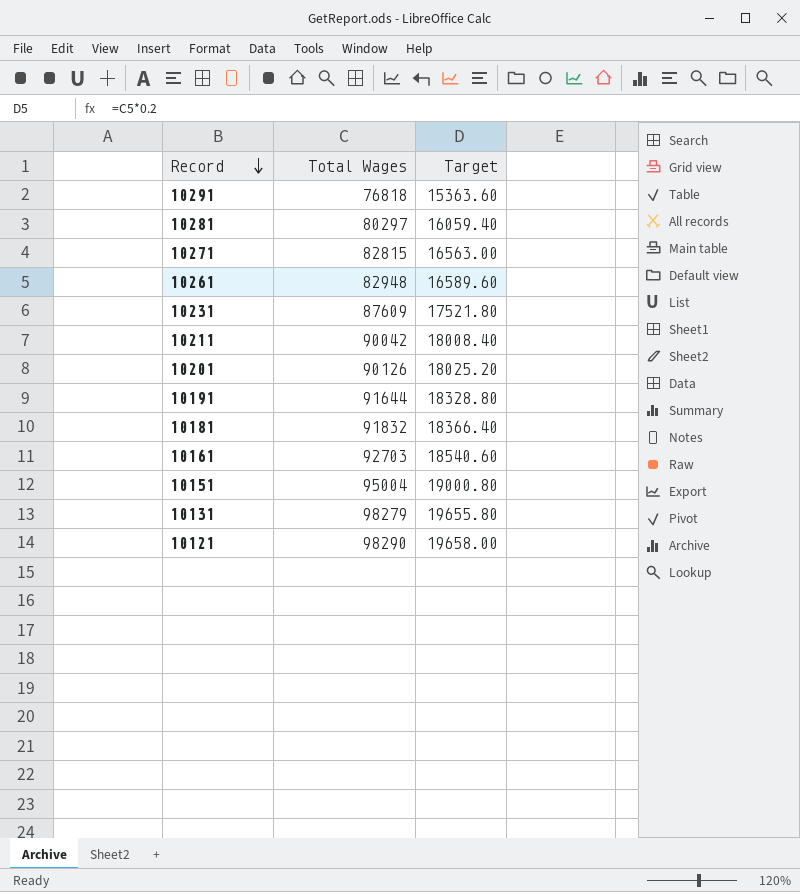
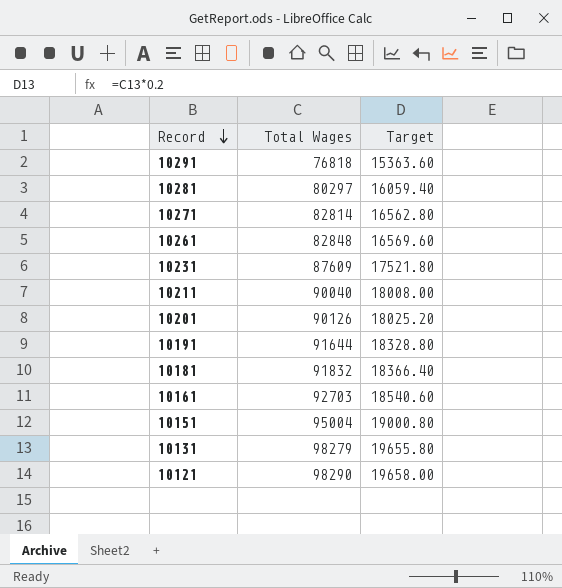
10271 | Total Wages: 82815 -> 82814
10271 | Target: 16563.00 -> 16562.80
10261 | Total Wages: 82948 -> 82848
10261 | Target: 16589.60 -> 16569.60
10211 | Total Wages: 90042 -> 90040
10211 | Target: 18008.40 -> 18008.00

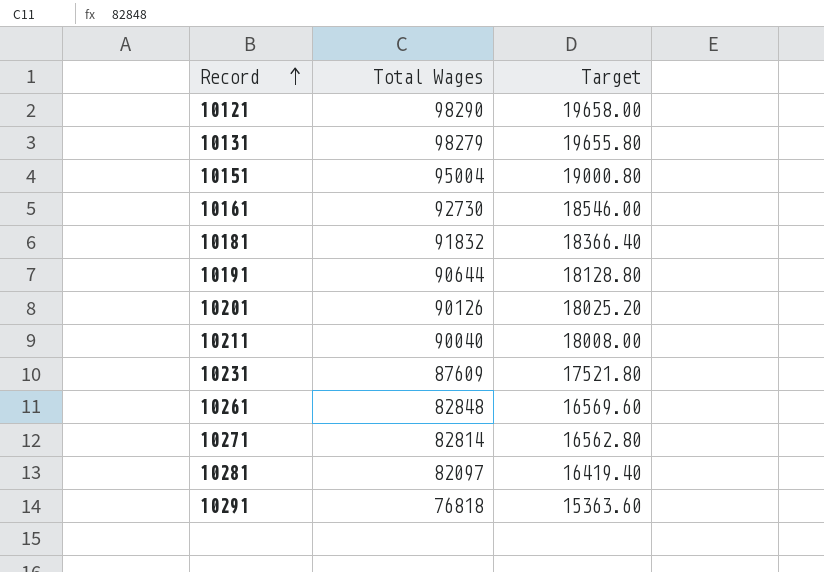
row order: Record descending -> Record ascending
10161 | Total Wages: 92703 -> 92730
10161 | Target: 18540.60 -> 18546.00
10191 | Total Wages: 91644 -> 90644
10191 | Target: 18328.80 -> 18128.80
10281 | Total Wages: 80297 -> 82097
10281 | Target: 16059.40 -> 16419.40

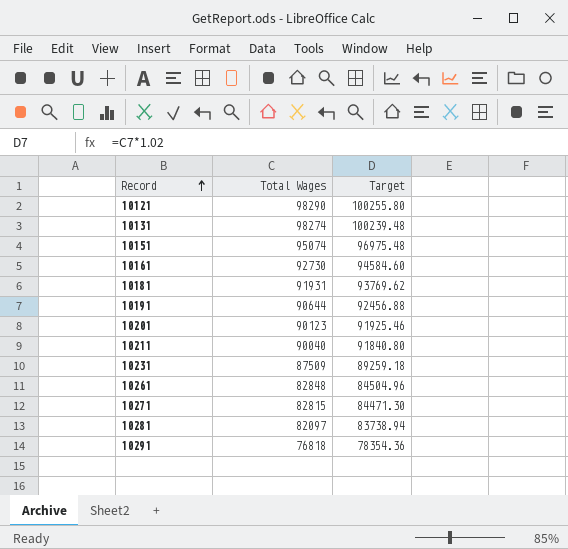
column Target | formula: [Total Wages] * 0.2 -> [Total Wages] * 1.02
10131 | Total Wages: 98279 -> 98274
10151 | Total Wages: 95004 -> 95074
10181 | Total Wages: 91832 -> 91931
10201 | Total Wages: 90126 -> 90123
10231 | Total Wages: 87609 -> 87509
10271 | Total Wages: 82814 -> 82815

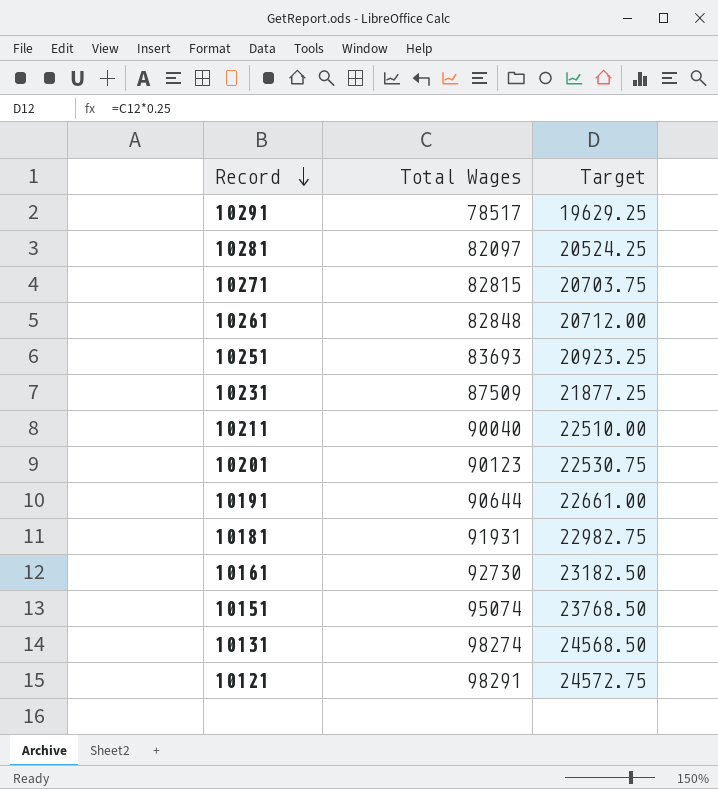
row order: Record ascending -> Record descending
column Target | formula: [Total Wages] * 1.02 -> [Total Wages] * 0.25
10291 | Total Wages: 76818 -> 78517
row 10251: none -> 83693 | 20923.25
10121 | Total Wages: 98290 -> 98291

